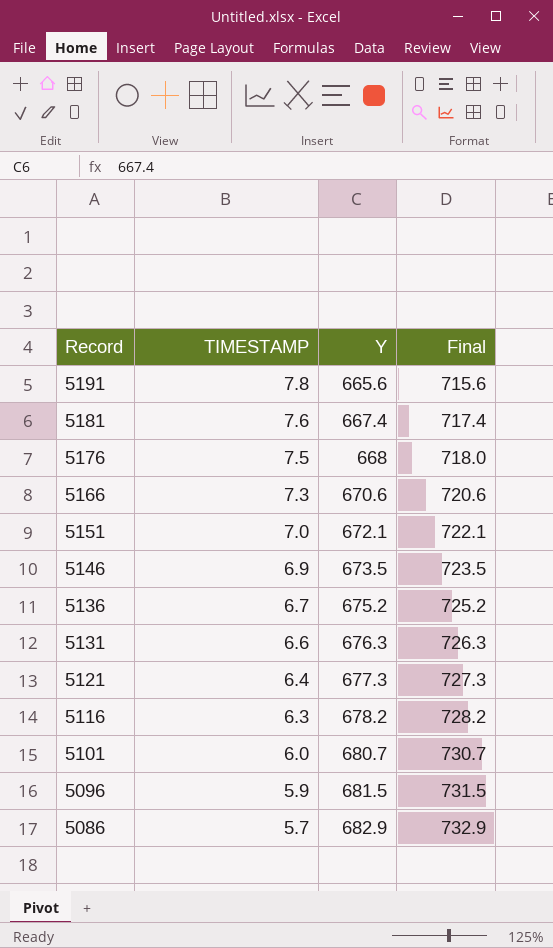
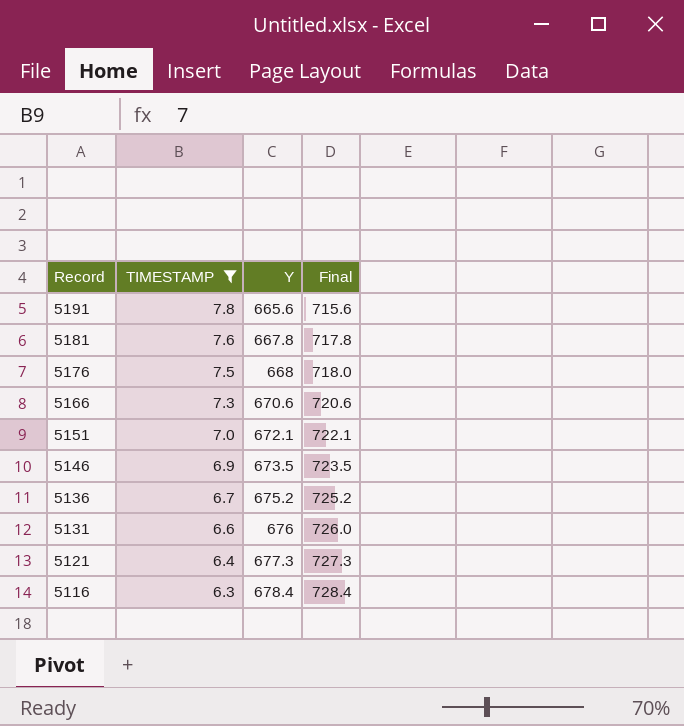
filter: none -> TIMESTAMP >= 6.3
5181 | Y: 667.4 -> 667.8
5181 | Final: 717.4 -> 717.8
5131 | Y: 676.3 -> 676
5131 | Final: 726.3 -> 726.0
5116 | Y: 678.2 -> 678.4
5116 | Final: 728.2 -> 728.4

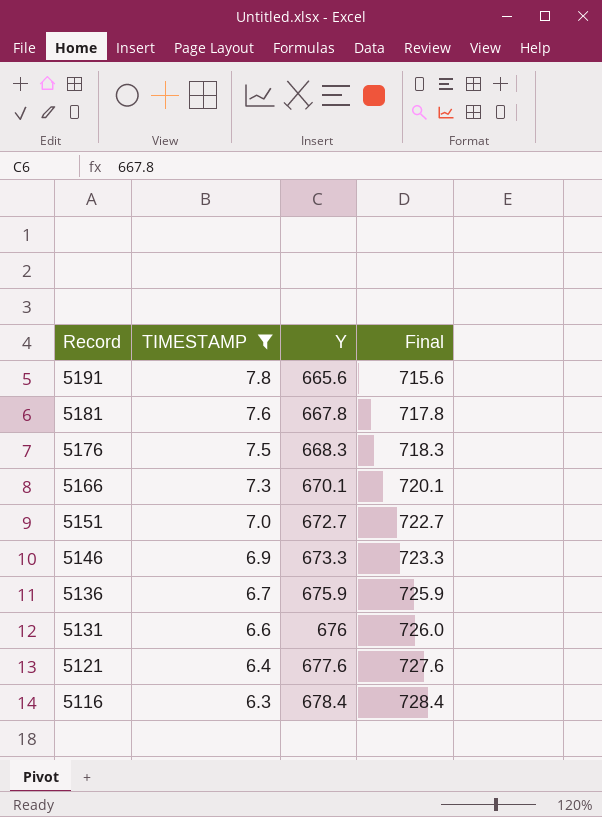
5176 | Y: 668 -> 668.3
5176 | Final: 718.0 -> 718.3
5166 | Y: 670.6 -> 670.1
5166 | Final: 720.6 -> 720.1
5151 | Y: 672.1 -> 672.7
5151 | Final: 722.1 -> 722.7
5146 | Y: 673.5 -> 673.3
5146 | Final: 723.5 -> 723.3
5136 | Y: 675.2 -> 675.9
5136 | Final: 725.2 -> 725.9
5121 | Y: 677.3 -> 677.6
5121 | Final: 727.3 -> 727.6

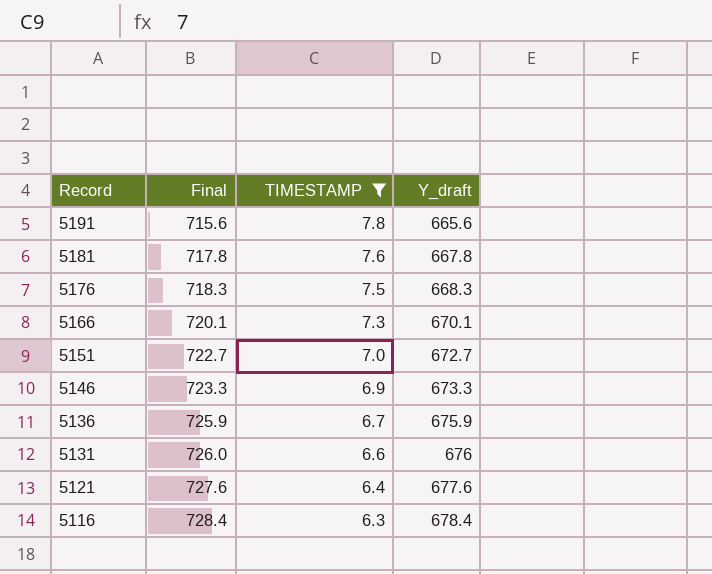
column Final | position: 4 -> 2
column name: Y -> Y_draft

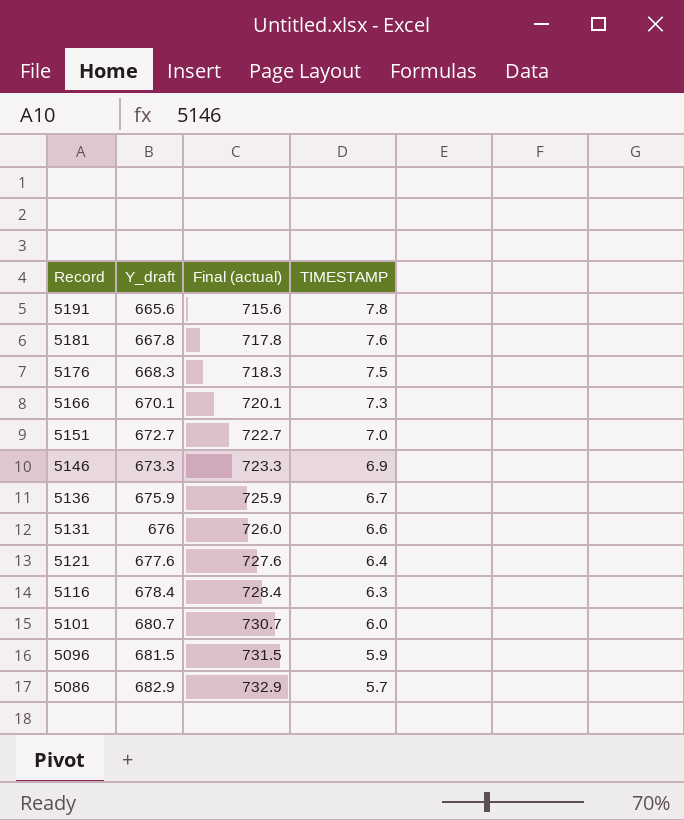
filter: TIMESTAMP >= 6.3 -> none
column Y_draft | position: 4 -> 2
column name: Final -> Final (actual)

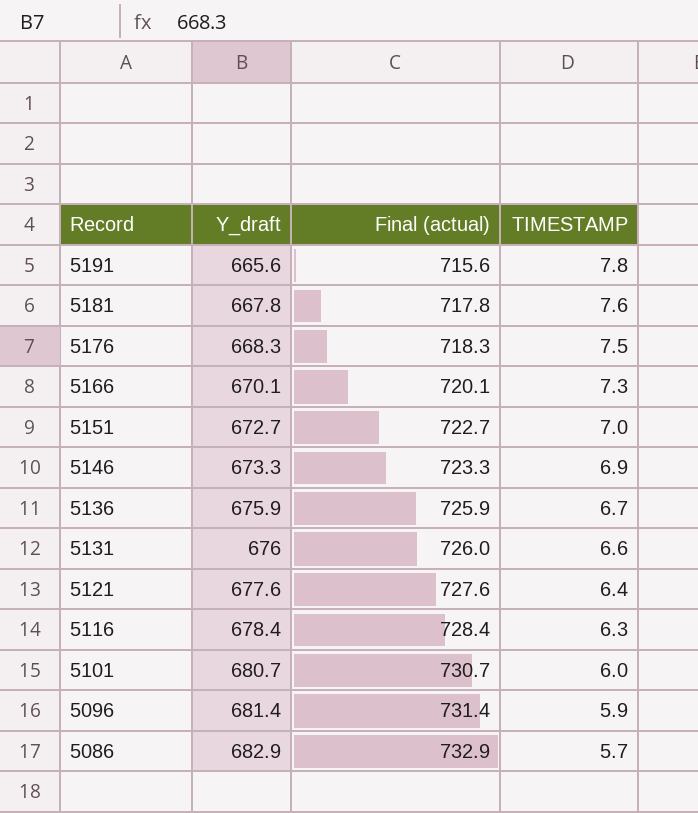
5096 | Y_draft: 681.5 -> 681.4
5096 | Final (actual): 731.5 -> 731.4

